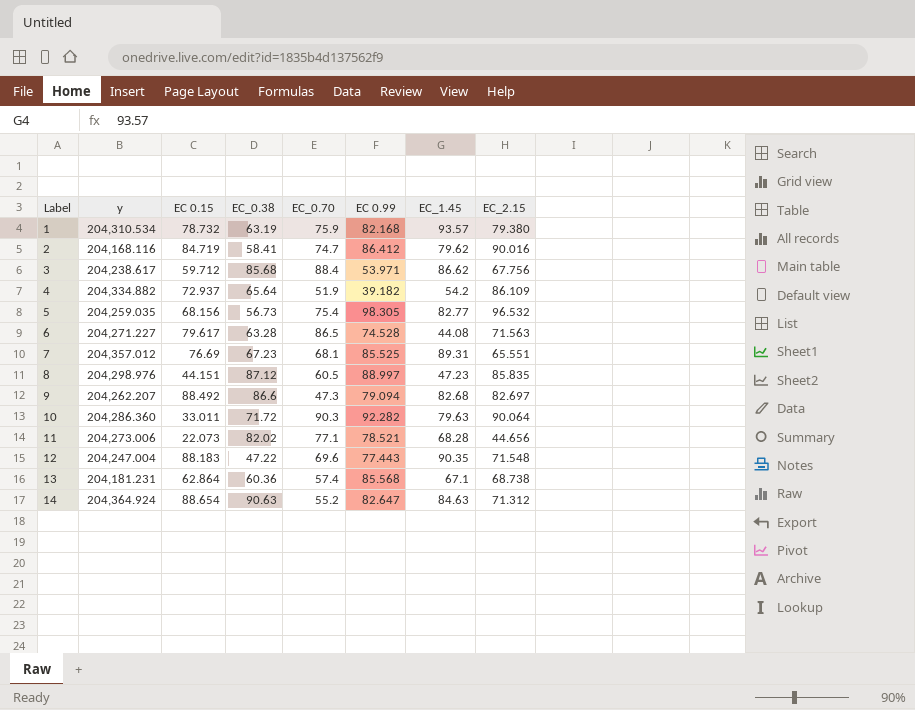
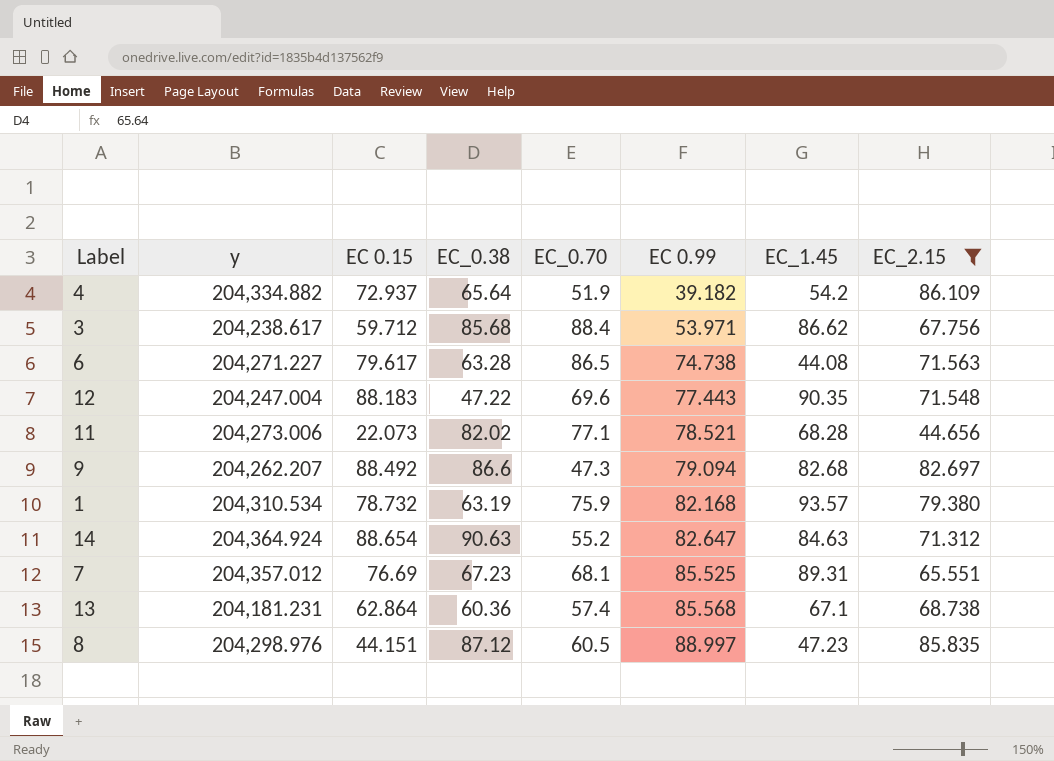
filter: none -> EC_2.15 <= 86.109
row order: Label ascending -> EC 0.99 ascending
6 | EC 0.99: 74.528 -> 74.738

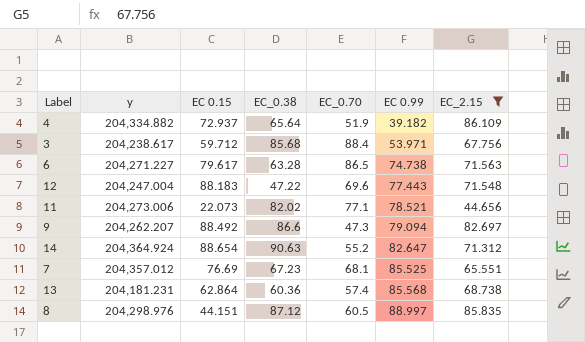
column EC_1.45 | position: 7 -> none
row 1: 204,310.534 | 78.732 | 63.19 | 75.9 | 82.168 | 93.57 | 79.380 -> none

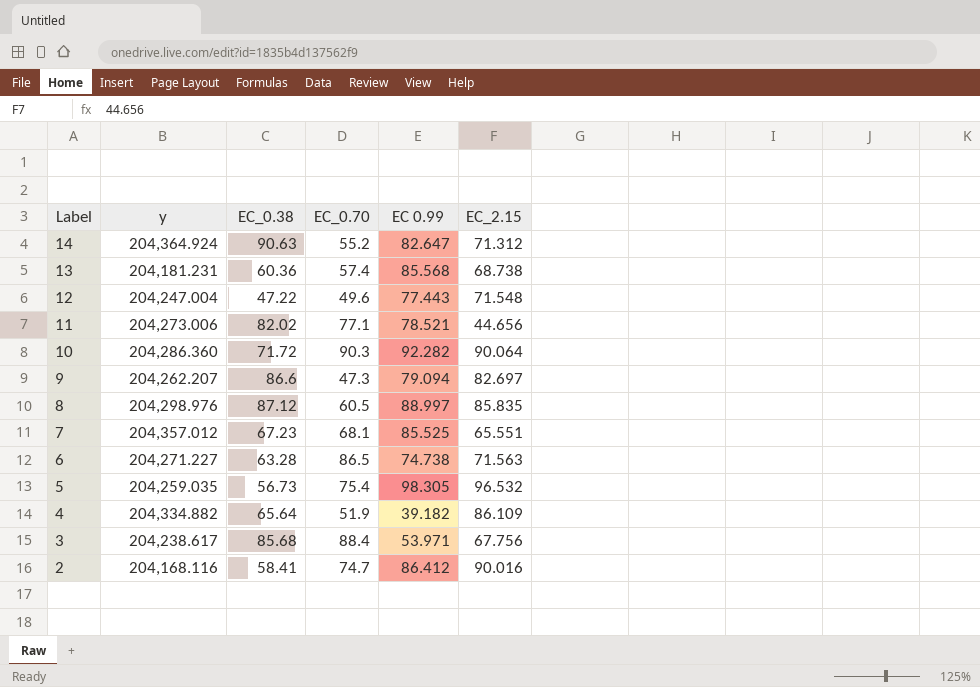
filter: EC_2.15 <= 86.109 -> none
row order: EC 0.99 ascending -> Label descending
column EC 0.15 | position: 3 -> none
12 | EC_0.70: 69.6 -> 49.6

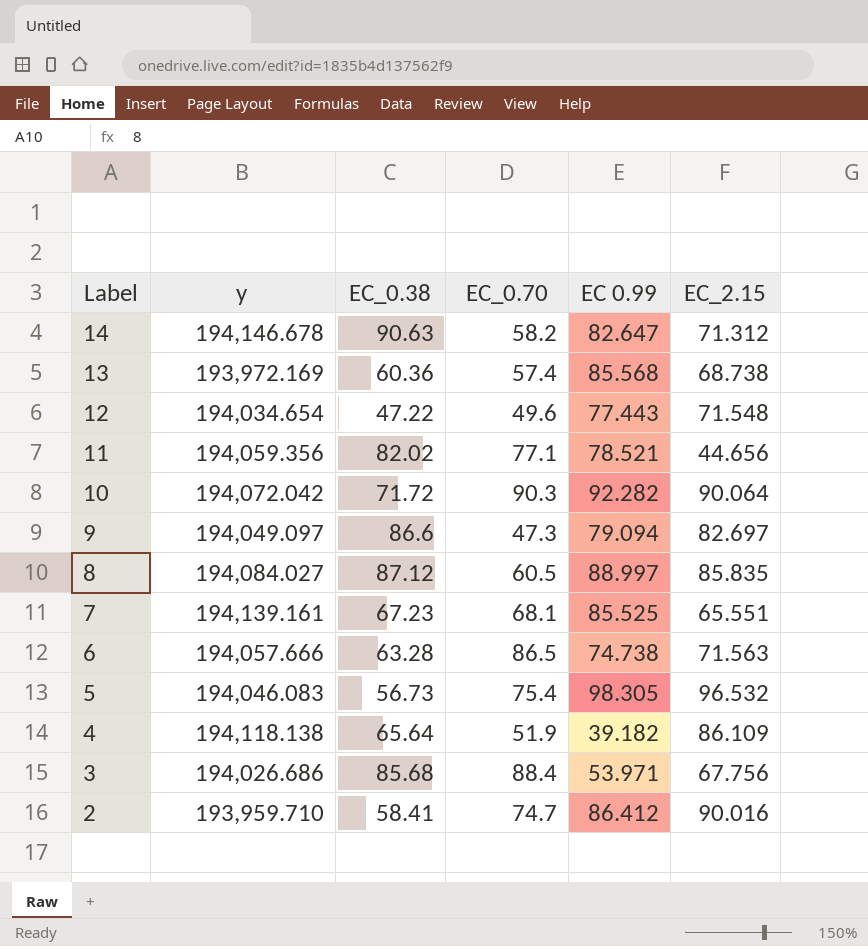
14 | y: 204,364.924 -> 194,146.678
14 | EC_0.70: 55.2 -> 58.2
13 | y: 204,181.231 -> 193,972.169
12 | y: 204,247.004 -> 194,034.654
11 | y: 204,273.006 -> 194,059.356
10 | y: 204,286.360 -> 194,072.042
9 | y: 204,262.207 -> 194,049.097
8 | y: 204,298.976 -> 194,084.027
7 | y: 204,357.012 -> 194,139.161
6 | y: 204,271.227 -> 194,057.666
5 | y: 204,259.035 -> 194,046.083
4 | y: 204,334.882 -> 194,118.138
3 | y: 204,238.617 -> 194,026.686
2 | y: 204,168.116 -> 193,959.710

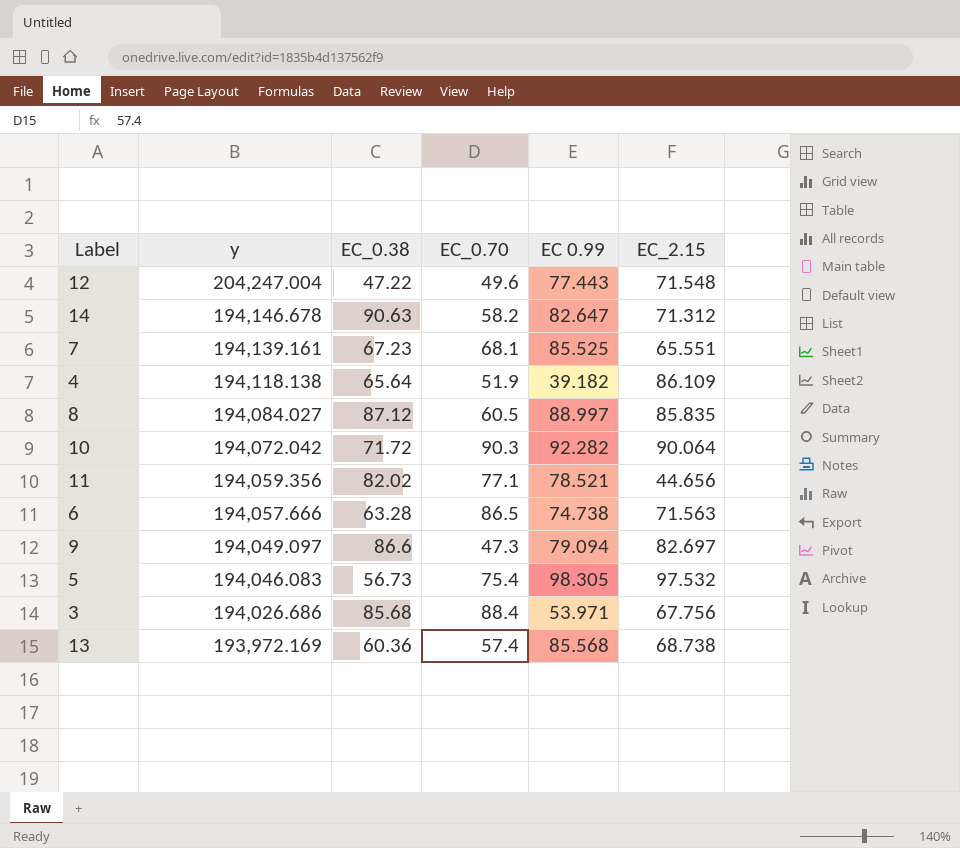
row order: Label descending -> y descending
row 2: 193,959.710 | 58.41 | 74.7 | 86.412 | 90.016 -> none
12 | y: 194,034.654 -> 204,247.004
5 | EC_2.15: 96.532 -> 97.532

